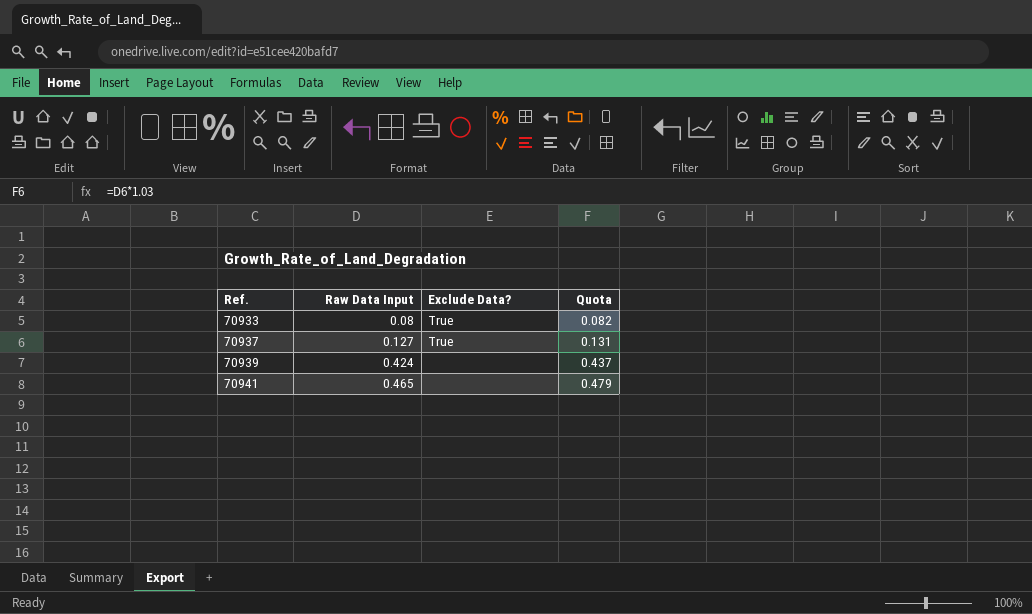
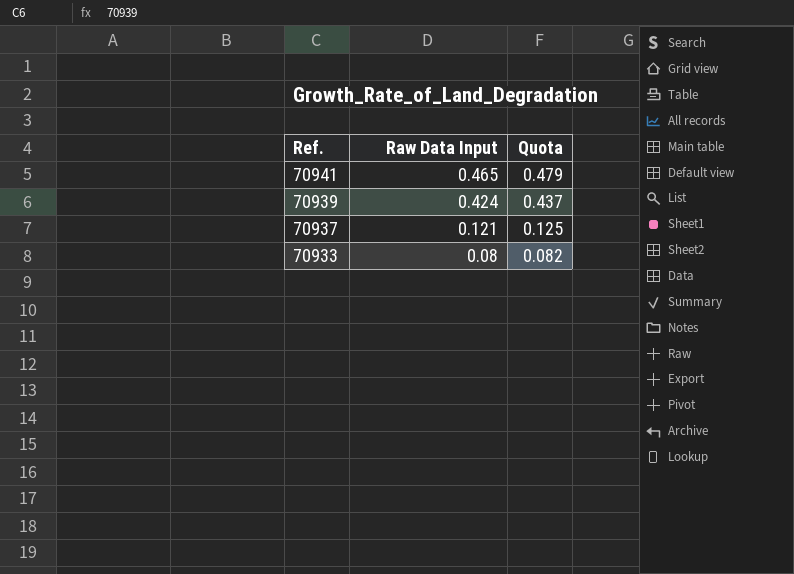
row order: Ref. ascending -> Ref. descending
column Exclude Data? | position: 3 -> none
70937 | Raw Data Input: 0.127 -> 0.121
70937 | Quota: 0.131 -> 0.125

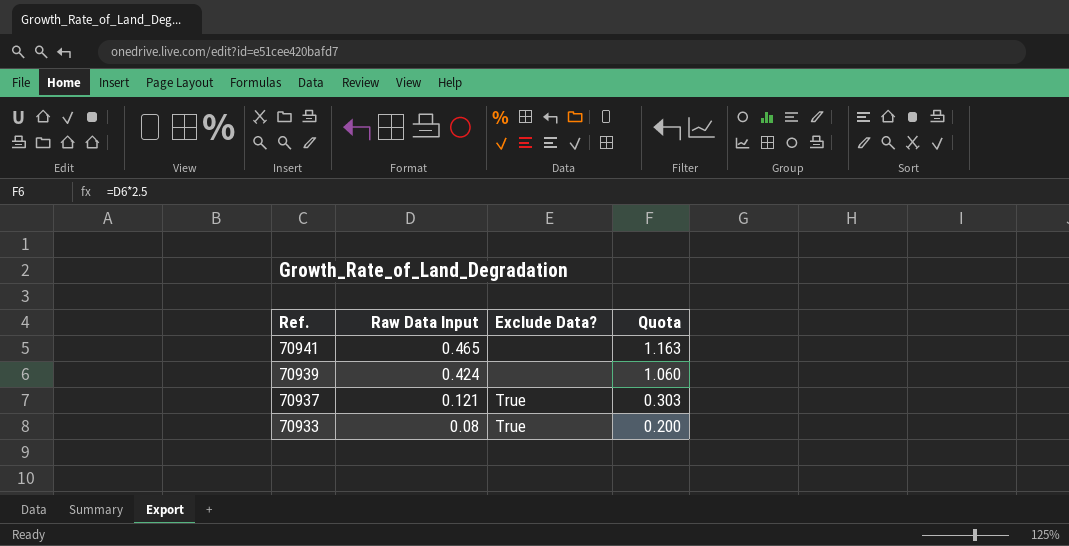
column Exclude Data? | position: none -> 3
column Quota | formula: [Raw Data Input] * 1.03 -> [Raw Data Input] * 2.5

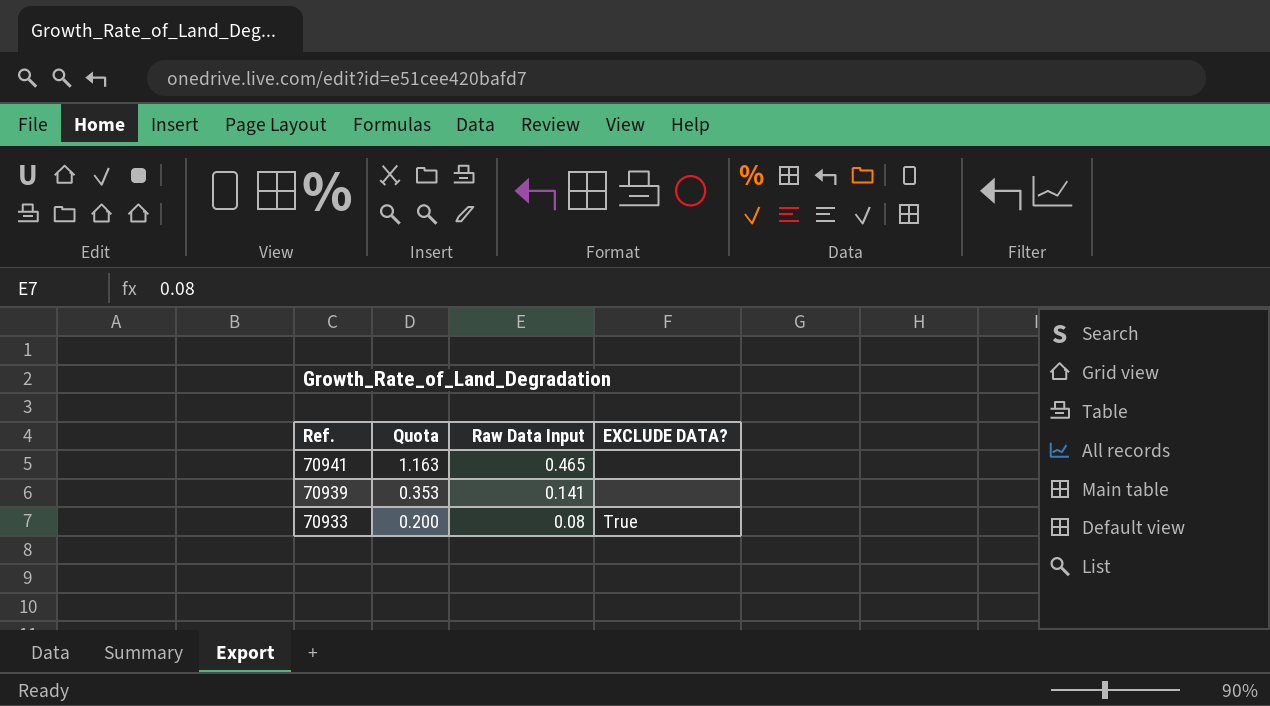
column Quota | position: 4 -> 2
column name: Exclude Data? -> EXCLUDE DATA?
row 70937: 0.121 | True | 0.303 -> none
70939 | Quota: 1.060 -> 0.353
70939 | Raw Data Input: 0.424 -> 0.141

